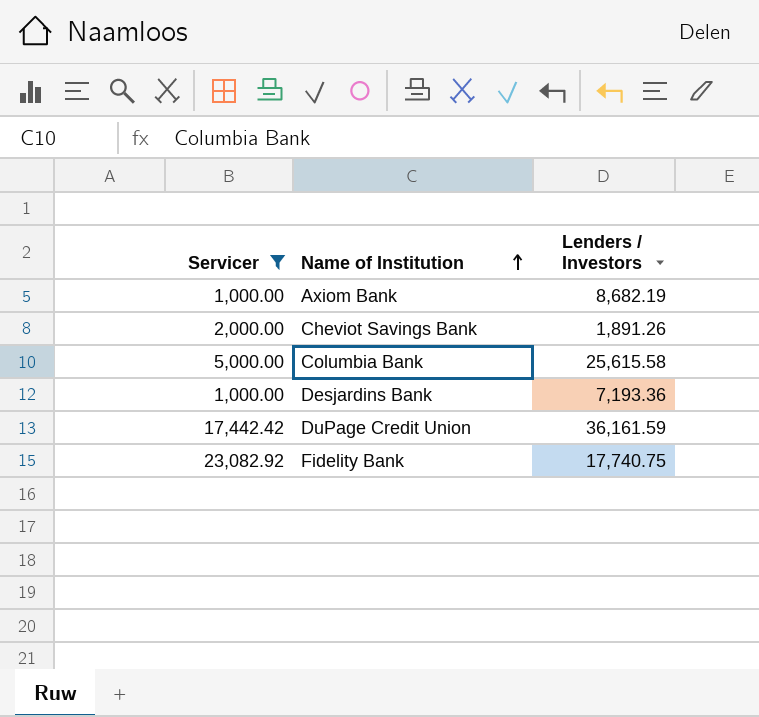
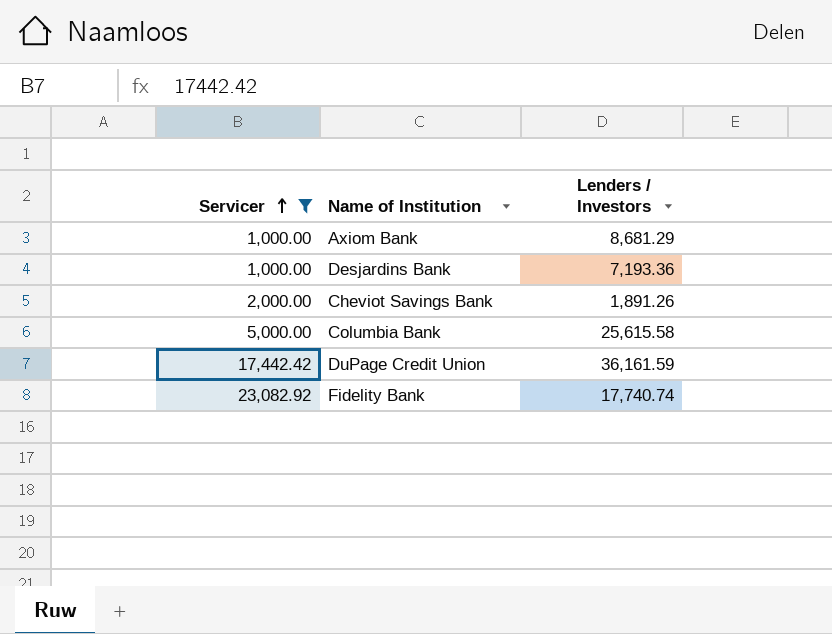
row order: Name of Institution ascending -> Servicer ascending
Axiom Bank | Lenders / Investors: 8,682.19 -> 8,681.29
Fidelity Bank | Lenders / Investors: 17,740.75 -> 17,740.74

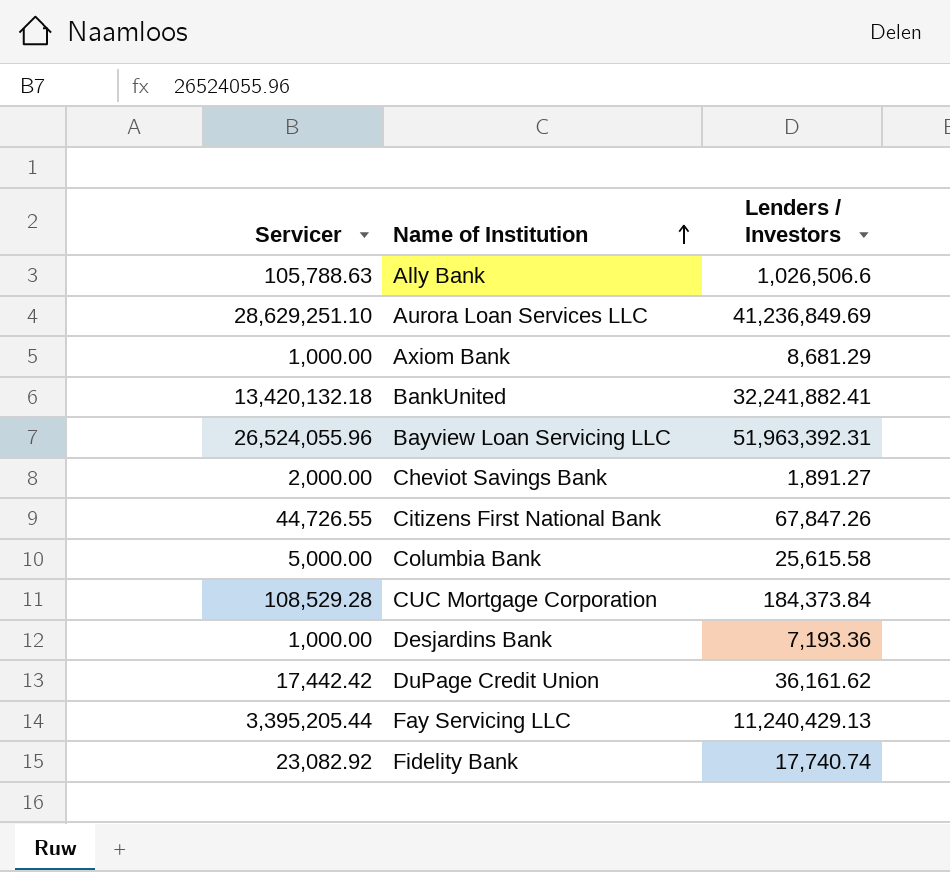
filter: Servicer <= 23,082.92 -> none
row order: Servicer ascending -> Name of Institution ascending
Cheviot Savings Bank | Lenders / Investors: 1,891.26 -> 1,891.27
DuPage Credit Union | Lenders / Investors: 36,161.59 -> 36,161.62

